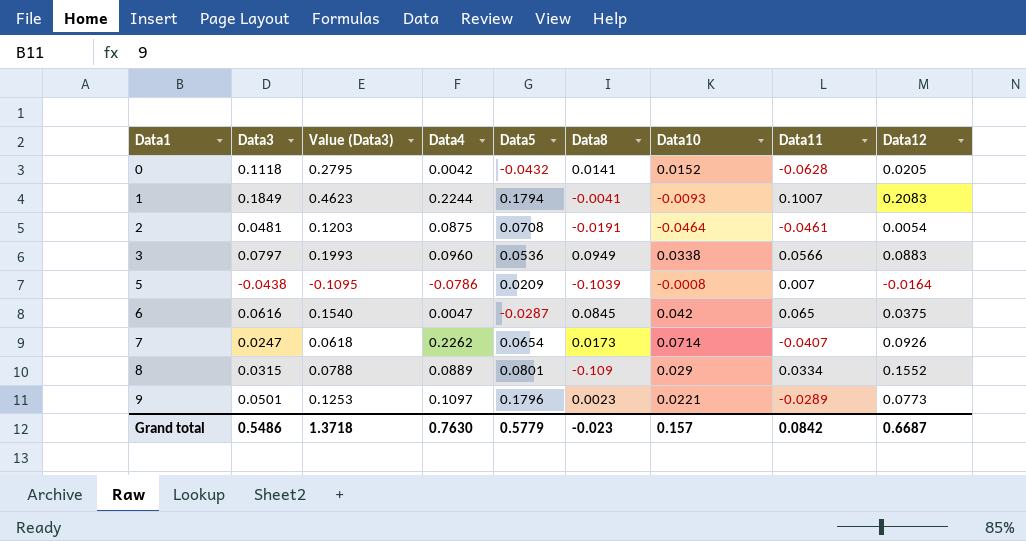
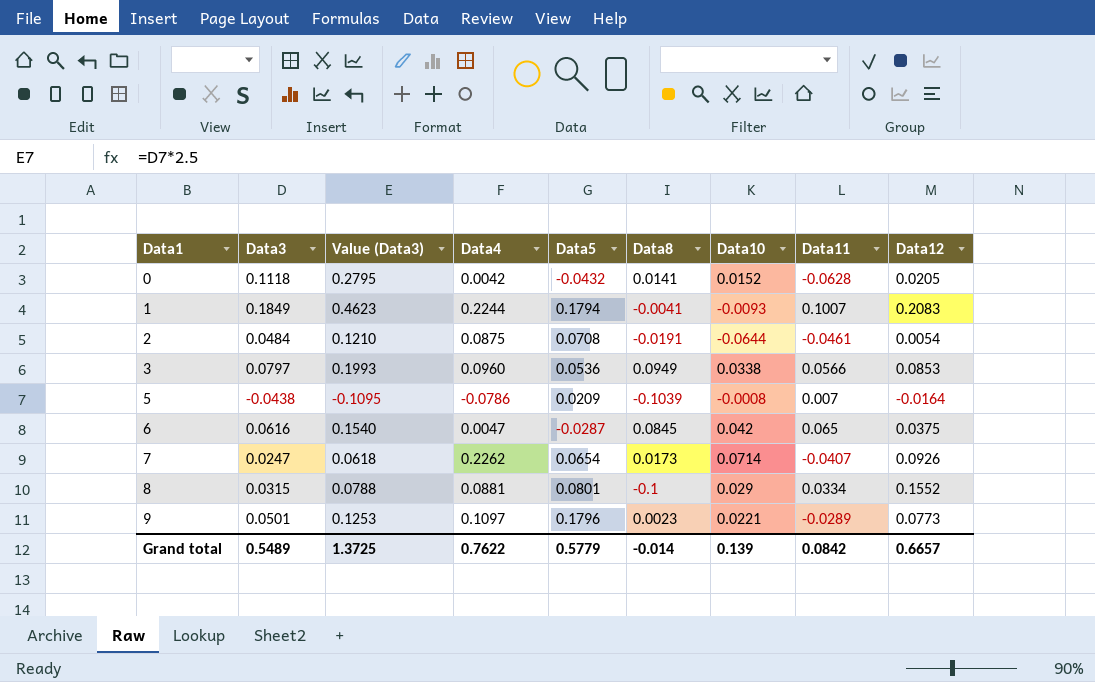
2 | Data3: 0.0481 -> 0.0484
2 | Value (Data3): 0.1203 -> 0.1210
2 | Data10: -0.0464 -> -0.0644
3 | Data12: 0.0883 -> 0.0853
8 | Data4: 0.0889 -> 0.0881
8 | Data8: -0.109 -> -0.1
Grand total | Data3: 0.5486 -> 0.5489
Grand total | Value (Data3): 1.3718 -> 1.3725
Grand total | Data4: 0.7630 -> 0.7622
Grand total | Data8: -0.023 -> -0.014
Grand total | Data10: 0.157 -> 0.139
Grand total | Data12: 0.6687 -> 0.6657

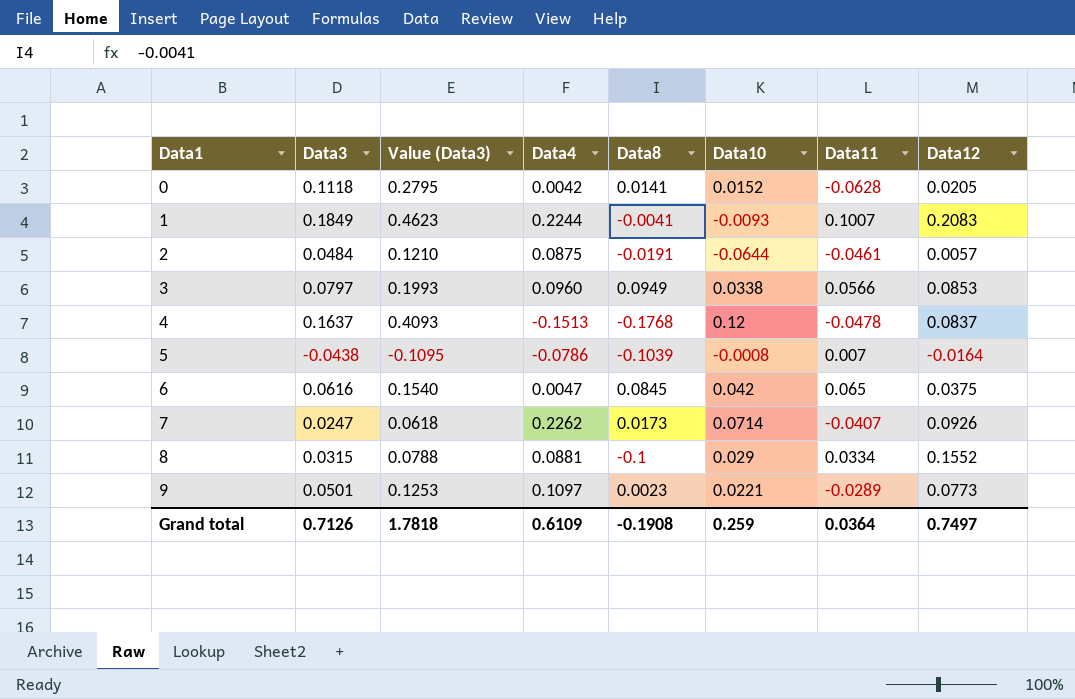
column Data5 | position: 5 -> none
2 | Data12: 0.0054 -> 0.0057
row 4: none -> 0.1637 | 0.4093 | -0.1513 | -0.1768 | 0.12 | -0.0478 | 0.0837
Grand total | Data3: 0.5489 -> 0.7126
Grand total | Value (Data3): 1.3725 -> 1.7818
Grand total | Data4: 0.7622 -> 0.6109
Grand total | Data8: -0.014 -> -0.1908
Grand total | Data10: 0.139 -> 0.259
Grand total | Data11: 0.0842 -> 0.0364
Grand total | Data12: 0.6657 -> 0.7497

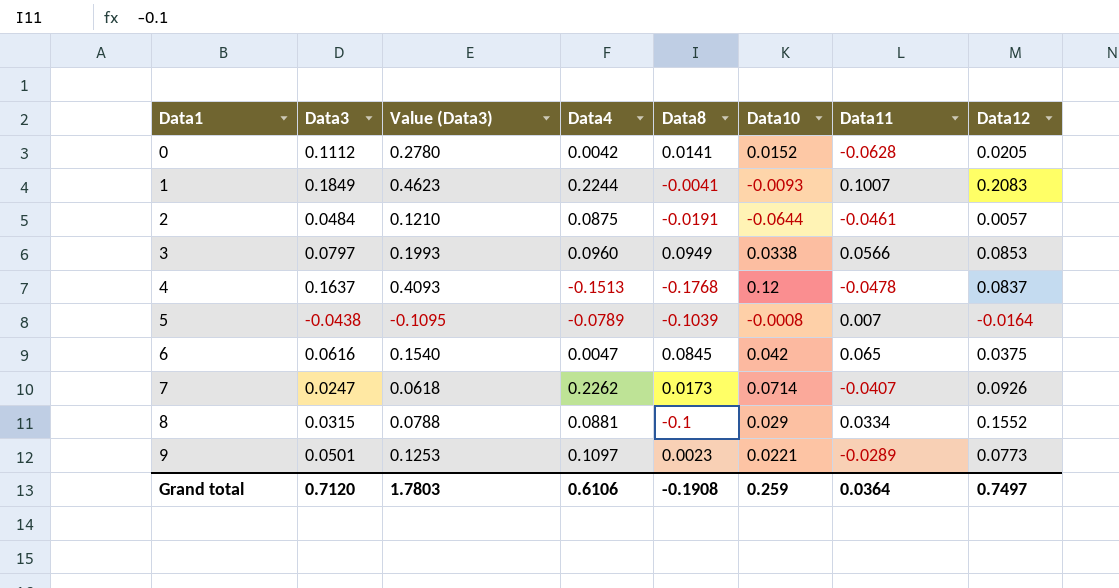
0 | Data3: 0.1118 -> 0.1112
0 | Value (Data3): 0.2795 -> 0.2780
5 | Data4: -0.0786 -> -0.0789
Grand total | Data3: 0.7126 -> 0.7120
Grand total | Value (Data3): 1.7818 -> 1.7803
Grand total | Data4: 0.6109 -> 0.6106

